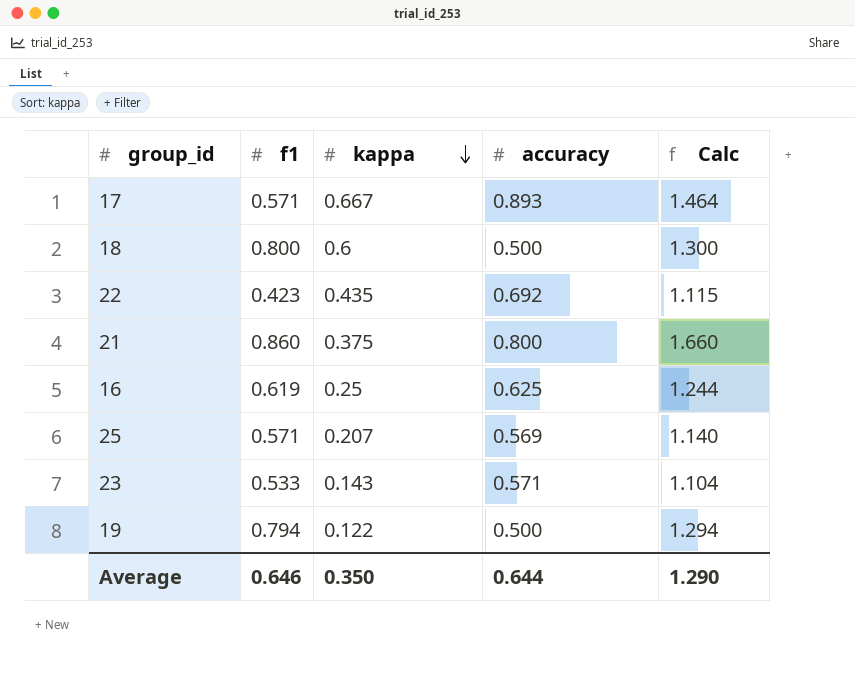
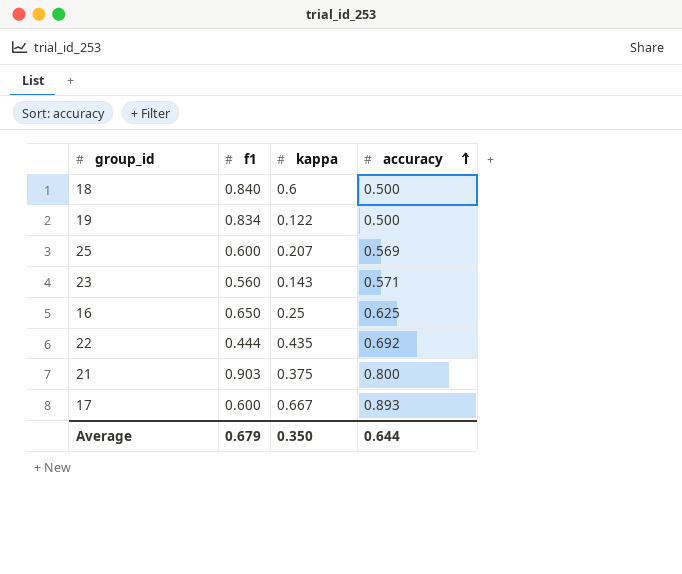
row order: kappa descending -> accuracy ascending
column Calc | formula: [f1] + [accuracy] -> none
18 | f1: 0.800 -> 0.840
19 | f1: 0.794 -> 0.834
25 | f1: 0.571 -> 0.600
23 | f1: 0.533 -> 0.560
16 | f1: 0.619 -> 0.650
22 | f1: 0.423 -> 0.444
21 | f1: 0.860 -> 0.903
17 | f1: 0.571 -> 0.600
Average | f1: 0.646 -> 0.679

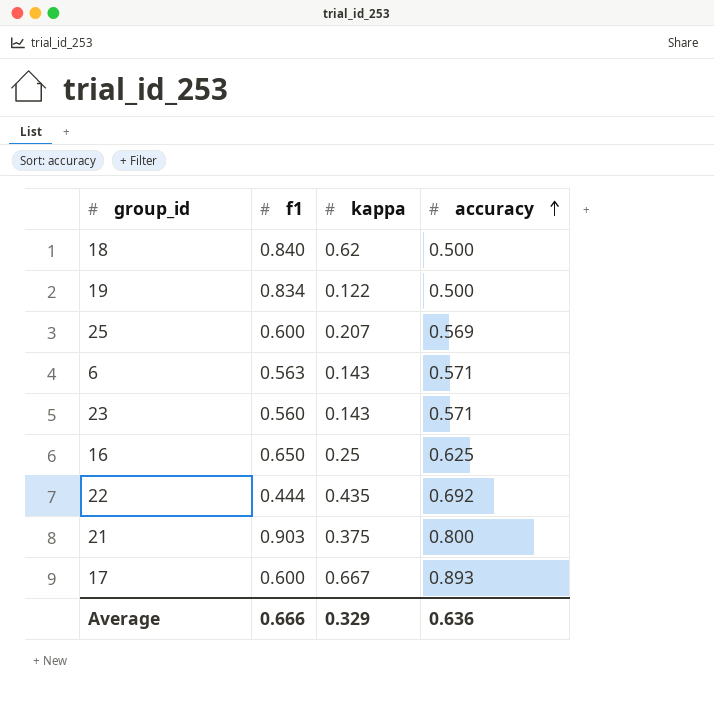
18 | kappa: 0.6 -> 0.62
row 6: none -> 0.563 | 0.143 | 0.571
Average | f1: 0.679 -> 0.666
Average | kappa: 0.350 -> 0.329
Average | accuracy: 0.644 -> 0.636

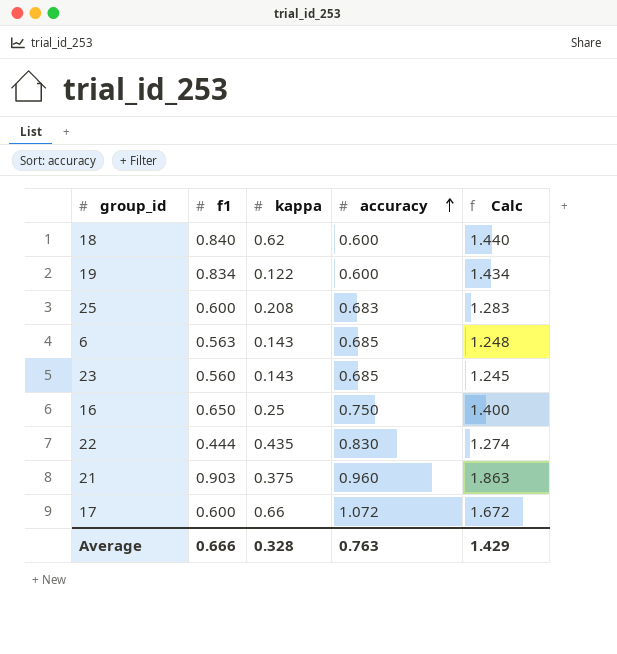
column Calc | formula: none -> [f1] + [accuracy]
18 | accuracy: 0.500 -> 0.600
19 | accuracy: 0.500 -> 0.600
25 | kappa: 0.207 -> 0.208
25 | accuracy: 0.569 -> 0.683
6 | accuracy: 0.571 -> 0.685
23 | accuracy: 0.571 -> 0.685
16 | accuracy: 0.625 -> 0.750
22 | accuracy: 0.692 -> 0.830
21 | accuracy: 0.800 -> 0.960
17 | kappa: 0.667 -> 0.66
17 | accuracy: 0.893 -> 1.072
Average | kappa: 0.329 -> 0.328
Average | accuracy: 0.636 -> 0.763

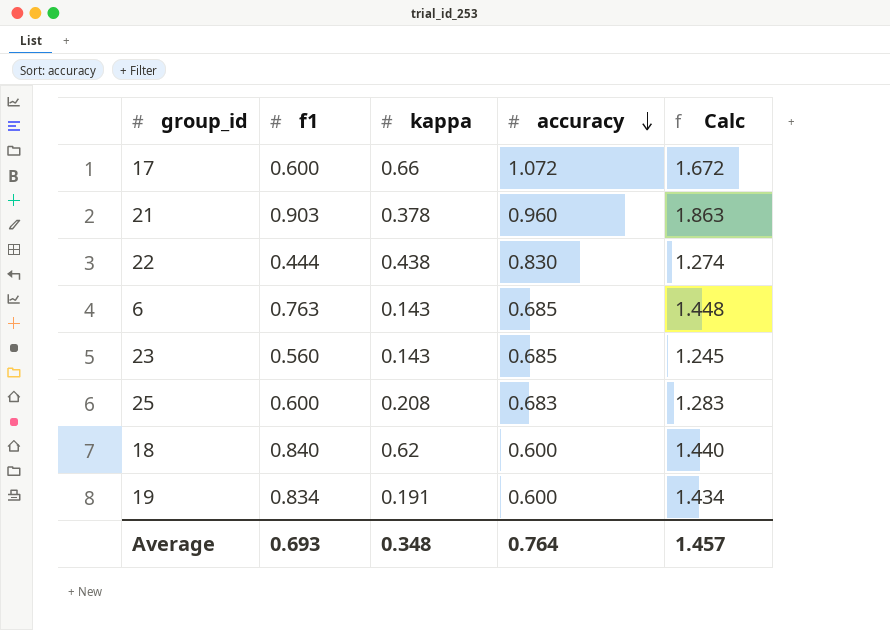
row order: accuracy ascending -> accuracy descending
row 16: 0.650 | 0.25 | 0.750 | 1.400 -> none
21 | kappa: 0.375 -> 0.378
22 | kappa: 0.435 -> 0.438
6 | f1: 0.563 -> 0.763
6 | Calc: 1.248 -> 1.448
19 | kappa: 0.122 -> 0.191
Average | f1: 0.666 -> 0.693
Average | kappa: 0.328 -> 0.348
Average | accuracy: 0.763 -> 0.764
Average | Calc: 1.429 -> 1.457

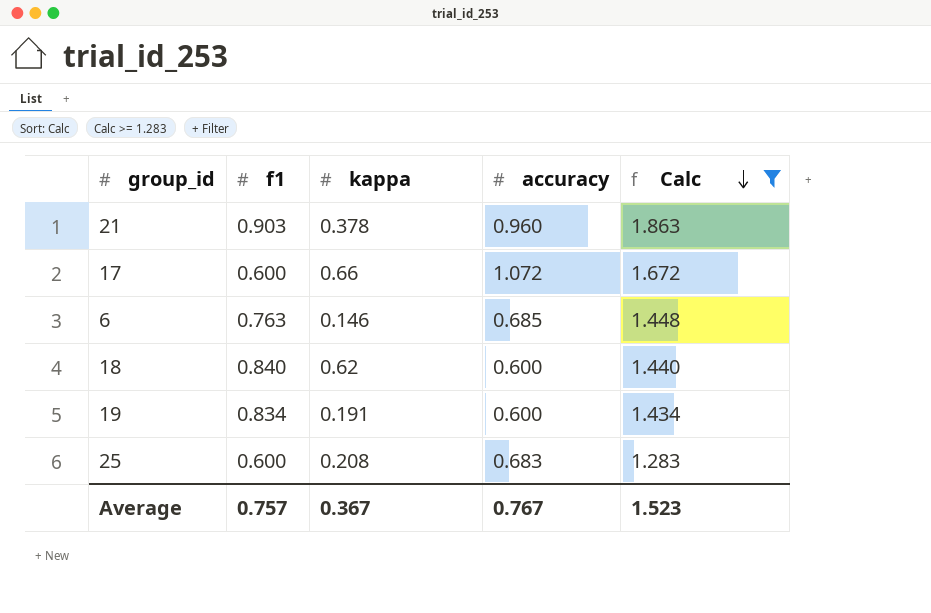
filter: none -> Calc >= 1.283
row order: accuracy descending -> Calc descending
6 | kappa: 0.143 -> 0.146
Average | f1: 0.693 -> 0.757
Average | kappa: 0.348 -> 0.367
Average | accuracy: 0.764 -> 0.767
Average | Calc: 1.457 -> 1.523

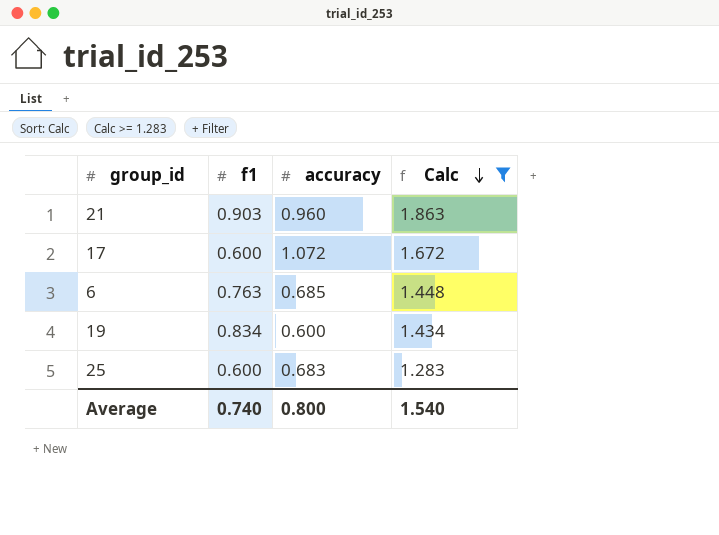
column kappa | position: 3 -> none
row 18: 0.840 | 0.62 | 0.600 | 1.440 -> none
Average | f1: 0.757 -> 0.740
Average | accuracy: 0.767 -> 0.800
Average | Calc: 1.523 -> 1.540

